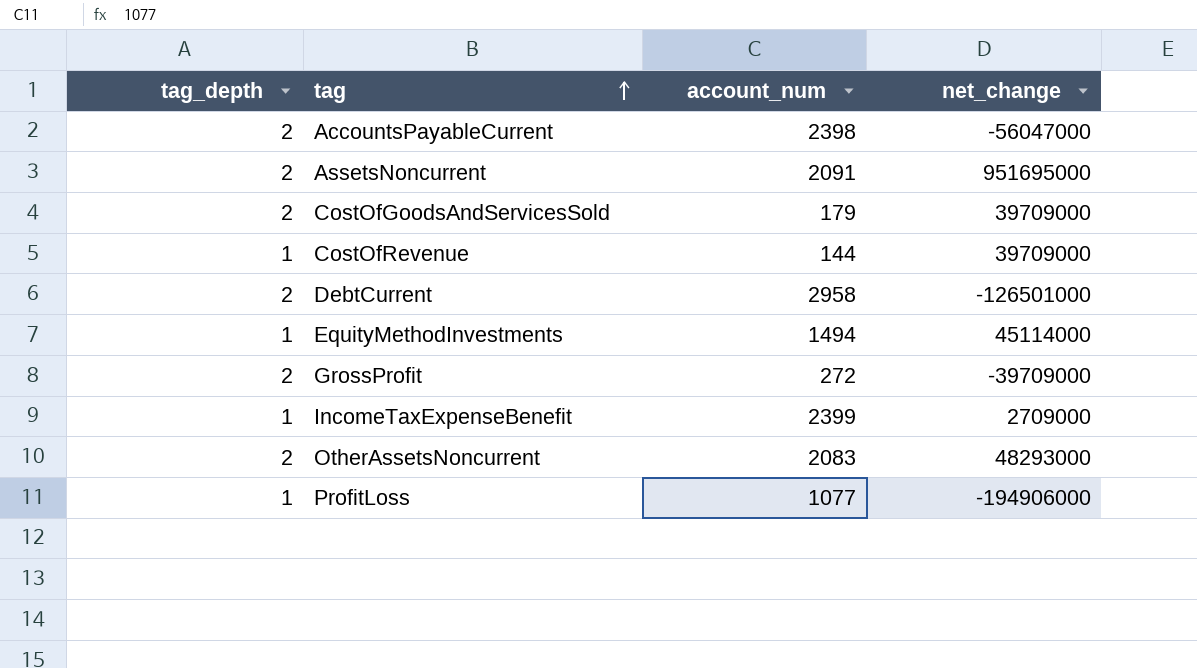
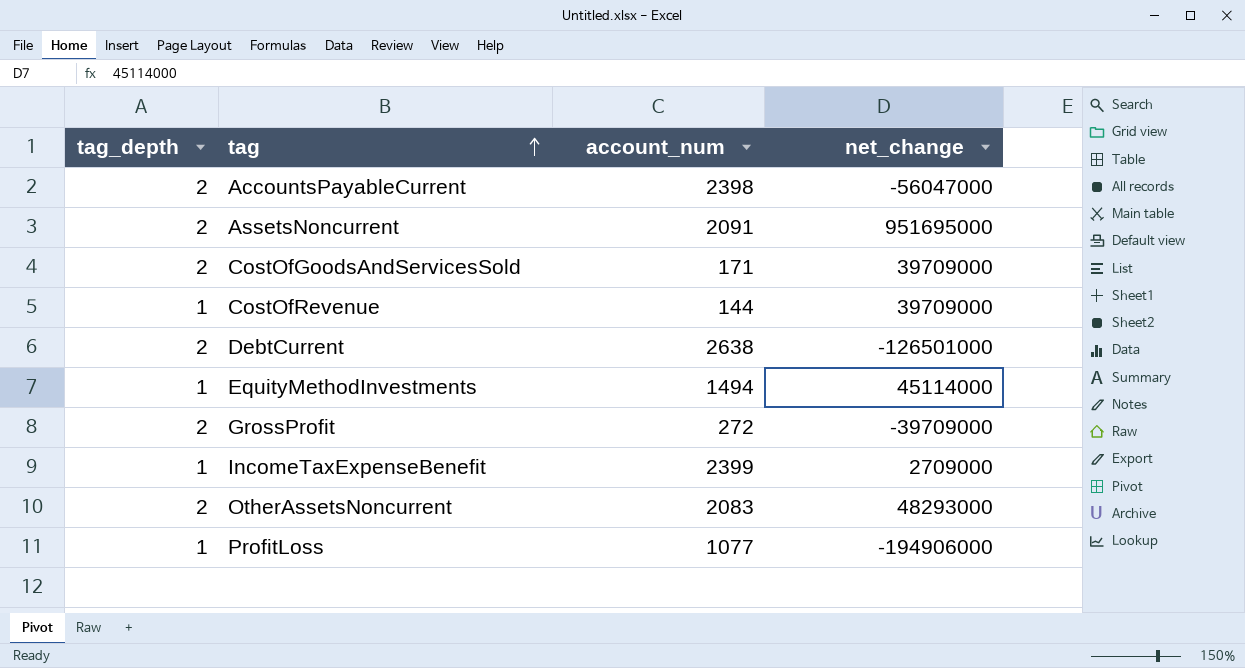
CostOfGoodsAndServicesSold | account_num: 179 -> 171
DebtCurrent | account_num: 2958 -> 2638

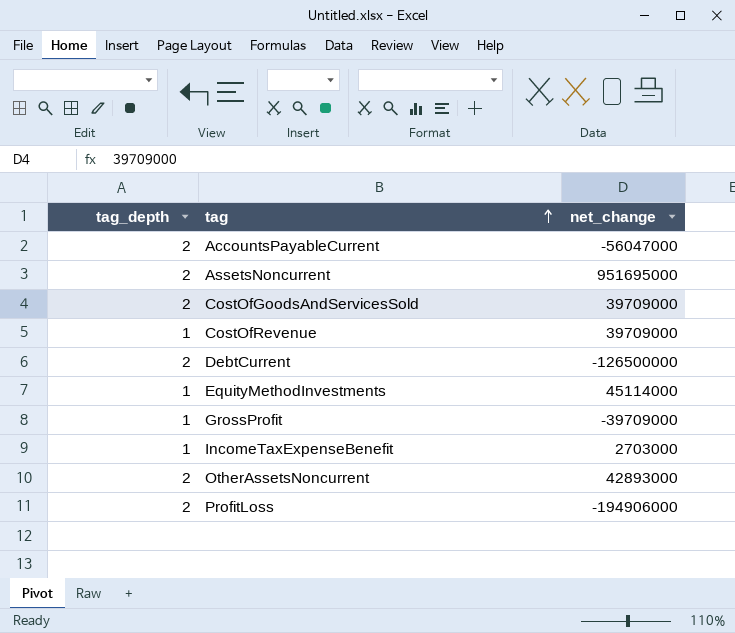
column account_num | position: 3 -> none
DebtCurrent | net_change: -126501000 -> -126500000
GrossProfit | tag_depth: 2 -> 1
IncomeTaxExpenseBenefit | net_change: 2709000 -> 2703000
OtherAssetsNoncurrent | net_change: 48293000 -> 42893000
ProfitLoss | tag_depth: 1 -> 2

